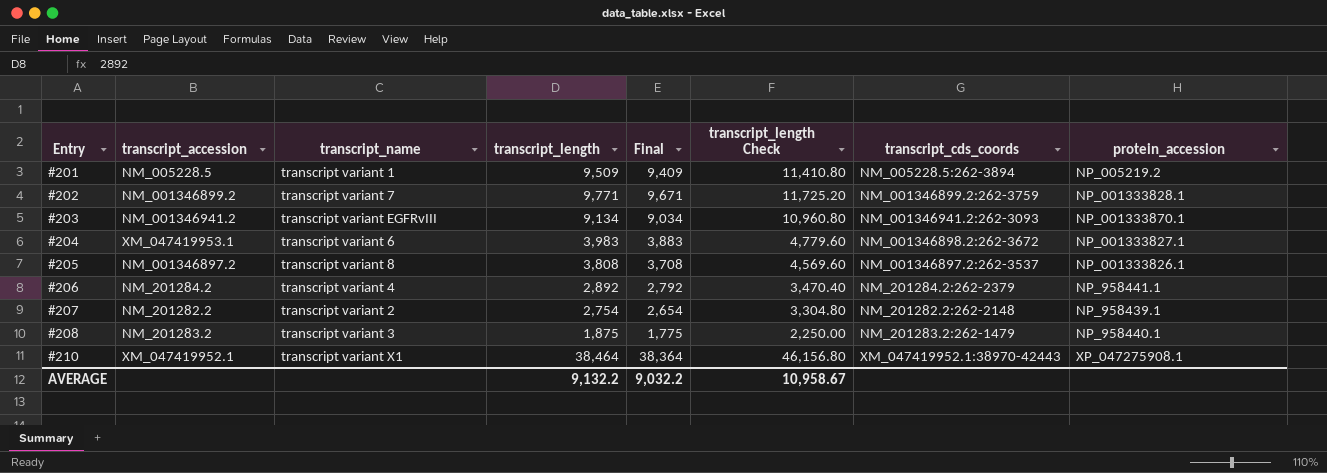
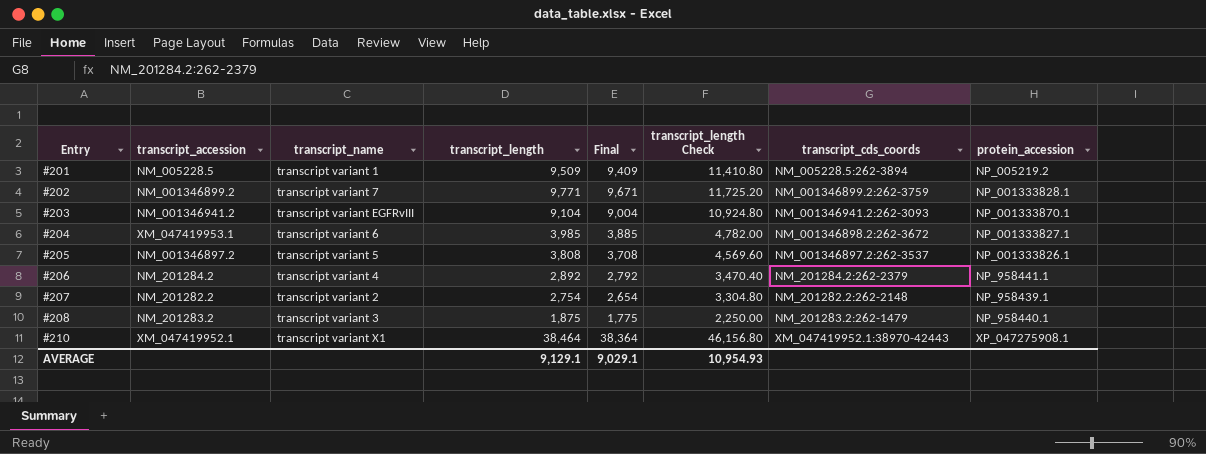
#203 | transcript_length: 9,134 -> 9,104
#203 | Final: 9,034 -> 9,004
#203 | transcript_length Check: 10,960.80 -> 10,924.80
#204 | transcript_length: 3,983 -> 3,985
#204 | Final: 3,883 -> 3,885
#204 | transcript_length Check: 4,779.60 -> 4,782.00
#205 | transcript_name: transcript variant 8 -> transcript variant 5
AVERAGE | transcript_length: 9,132.2 -> 9,129.1
AVERAGE | Final: 9,032.2 -> 9,029.1
AVERAGE | transcript_length Check: 10,958.67 -> 10,954.93

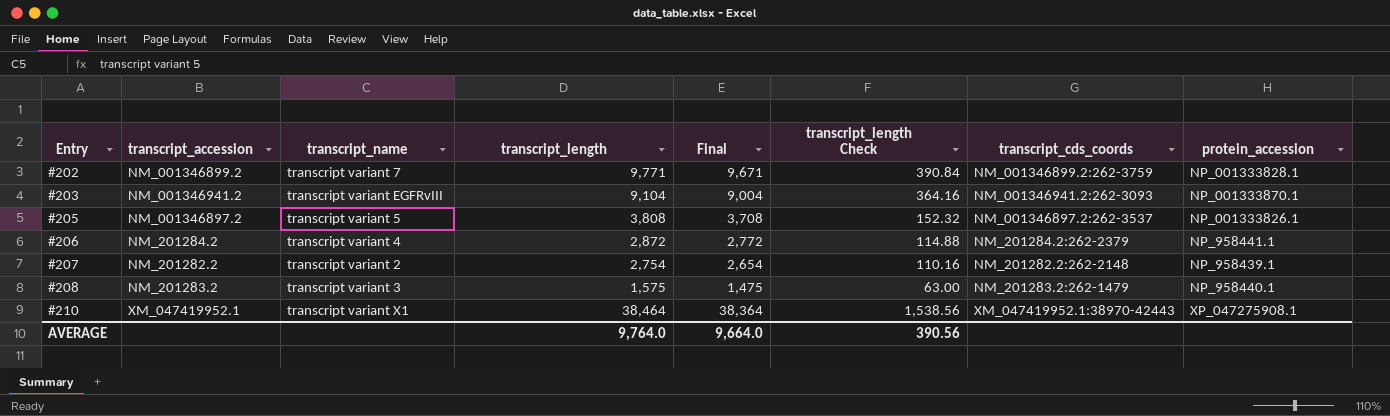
column transcript_length Check | formula: [transcript_length] * 1.2 -> [transcript_length] * 0.04
row #201: NM_005228.5 | transcript variant 1 | 9,509 | 9,409 | 11,410.80 | NM_005228.5:262-3894 | NP_005219.2 -> none
row #204: XM_047419953.1 | transcript variant 6 | 3,985 | 3,885 | 4,782.00 | NM_001346898.2:262-3672 | NP_001333827.1 -> none
#206 | transcript_length: 2,892 -> 2,872
#206 | Final: 2,792 -> 2,772
#208 | transcript_length: 1,875 -> 1,575
#208 | Final: 1,775 -> 1,475
AVERAGE | transcript_length: 9,129.1 -> 9,764.0
AVERAGE | Final: 9,029.1 -> 9,664.0
AVERAGE | transcript_length Check: 10,954.93 -> 390.56

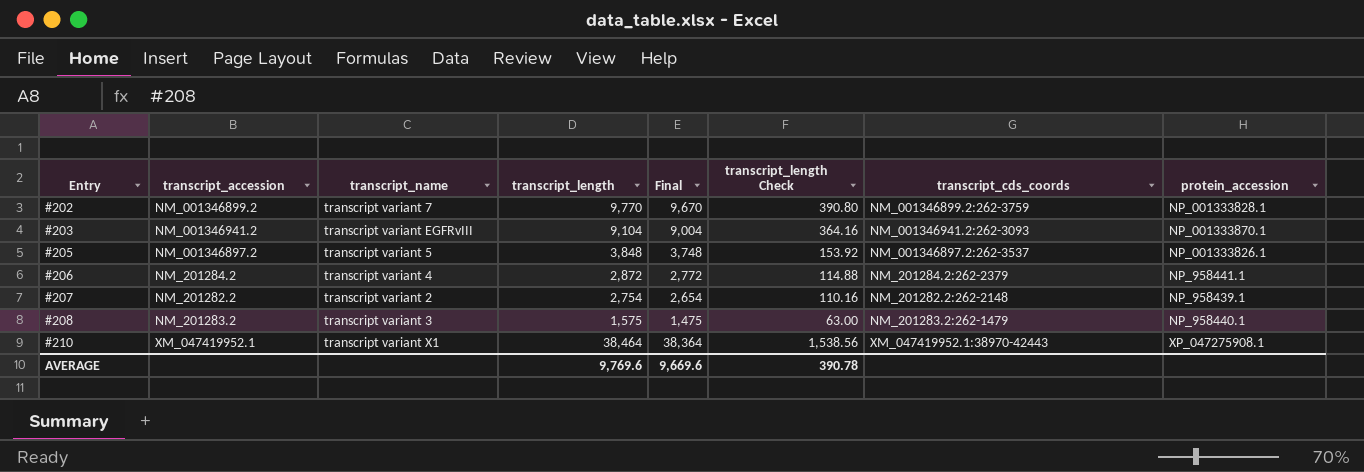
#202 | transcript_length: 9,771 -> 9,770
#202 | Final: 9,671 -> 9,670
#202 | transcript_length Check: 390.84 -> 390.80
#205 | transcript_length: 3,808 -> 3,848
#205 | Final: 3,708 -> 3,748
#205 | transcript_length Check: 152.32 -> 153.92
AVERAGE | transcript_length: 9,764.0 -> 9,769.6
AVERAGE | Final: 9,664.0 -> 9,669.6
AVERAGE | transcript_length Check: 390.56 -> 390.78

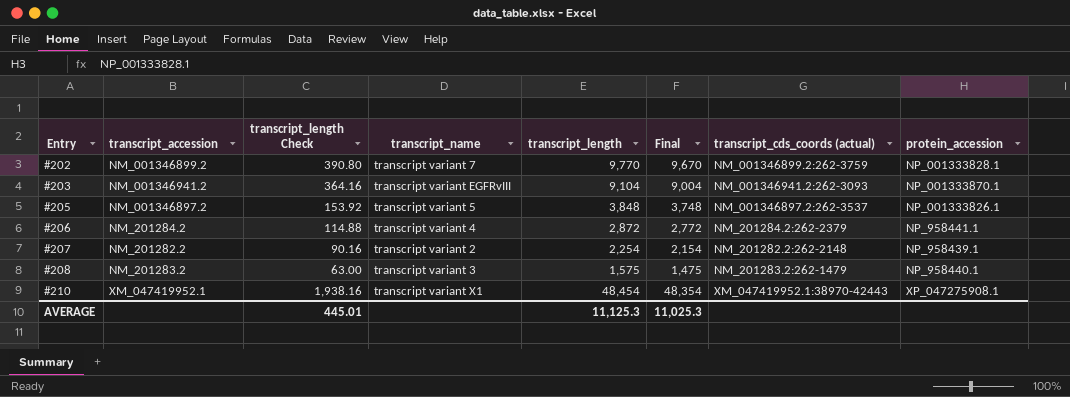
column transcript_length Check | position: 6 -> 3
column name: transcript_cds_coords -> transcript_cds_coords (actual)
#207 | transcript_length Check: 110.16 -> 90.16
#207 | transcript_length: 2,754 -> 2,254
#207 | Final: 2,654 -> 2,154
#210 | transcript_length Check: 1,538.56 -> 1,938.16
#210 | transcript_length: 38,464 -> 48,454
#210 | Final: 38,364 -> 48,354
AVERAGE | transcript_length Check: 390.78 -> 445.01
AVERAGE | transcript_length: 9,769.6 -> 11,125.3
AVERAGE | Final: 9,669.6 -> 11,025.3

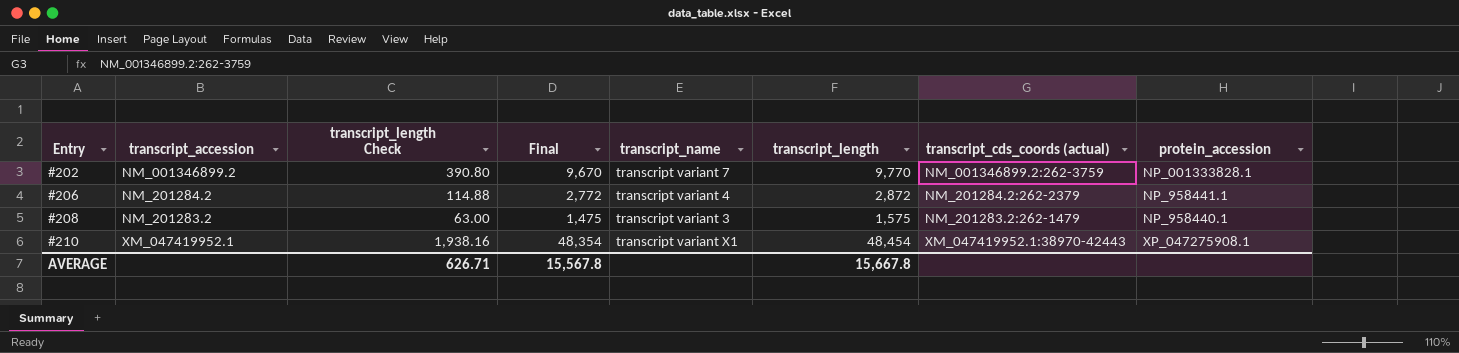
column Final | position: 6 -> 4
row #203: NM_001346941.2 | 364.16 | transcript variant EGFRvIII | 9,104 | 9,004 | NM_001346941.2:262-3093 | NP_001333870.1 -> none
row #205: NM_001346897.2 | 153.92 | transcript variant 5 | 3,848 | 3,748 | NM_001346897.2:262-3537 | NP_001333826.1 -> none
row #207: NM_201282.2 | 90.16 | transcript variant 2 | 2,254 | 2,154 | NM_201282.2:262-2148 | NP_958439.1 -> none
AVERAGE | transcript_length Check: 445.01 -> 626.71
AVERAGE | Final: 11,025.3 -> 15,567.8
AVERAGE | transcript_length: 11,125.3 -> 15,667.8

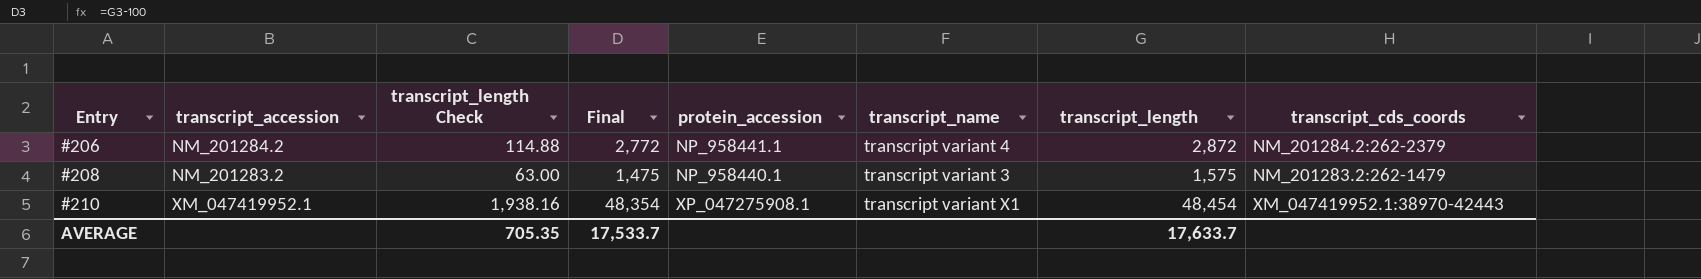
column protein_accession | position: 8 -> 5
column name: transcript_cds_coords (actual) -> transcript_cds_coords
row #202: NM_001346899.2 | 390.80 | 9,670 | transcript variant 7 | 9,770 | NM_001346899.2:262-3759 | NP_001333828.1 -> none
AVERAGE | transcript_length Check: 626.71 -> 705.35
AVERAGE | Final: 15,567.8 -> 17,533.7
AVERAGE | transcript_length: 15,667.8 -> 17,633.7

